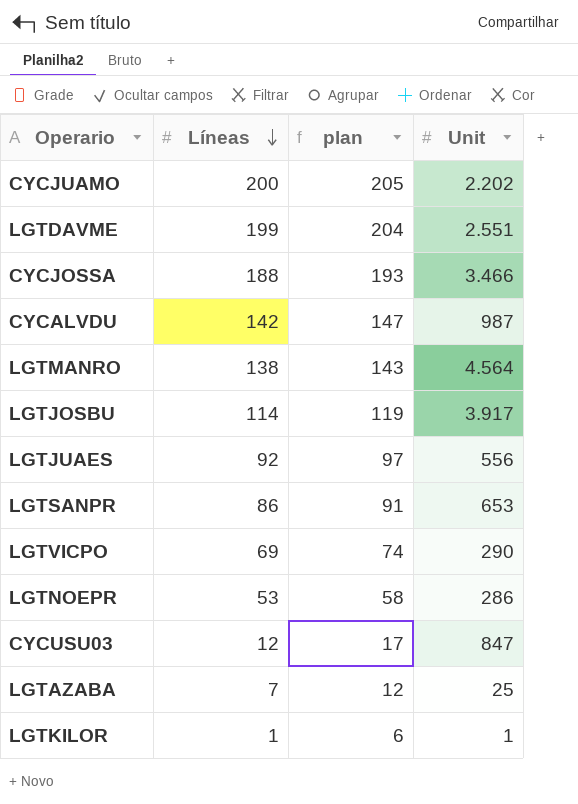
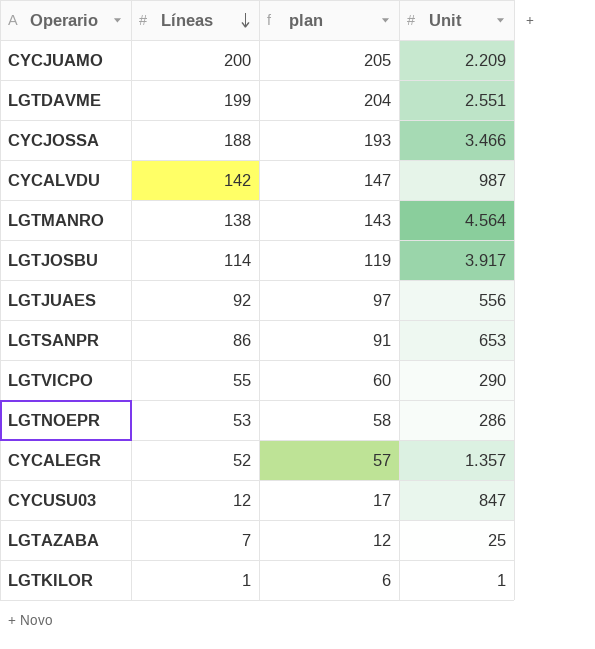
CYCJUAMO | Unit: 2.202 -> 2.209
LGTVICPO | Líneas: 69 -> 55
LGTVICPO | plan: 74 -> 60
row CYCALEGR: none -> 52 | 57 | 1.357

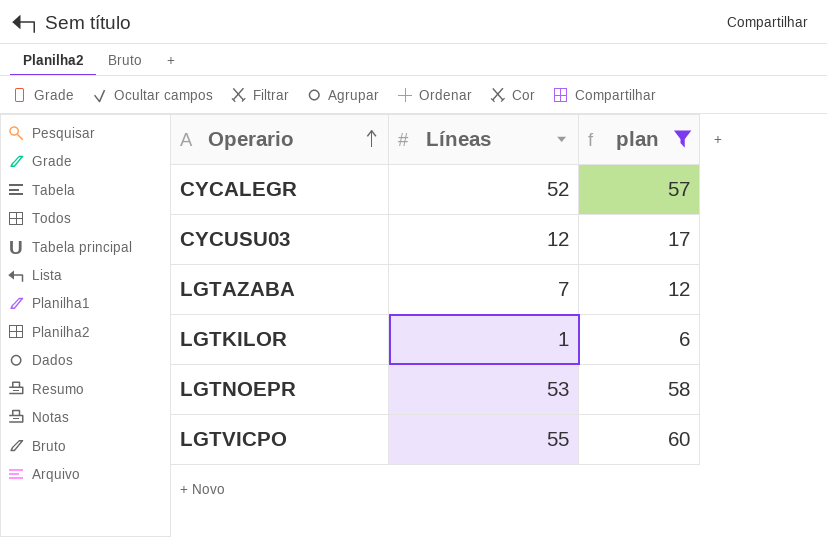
filter: none -> plan <= 60
row order: Líneas descending -> Operario ascending
column Unit | position: 4 -> none

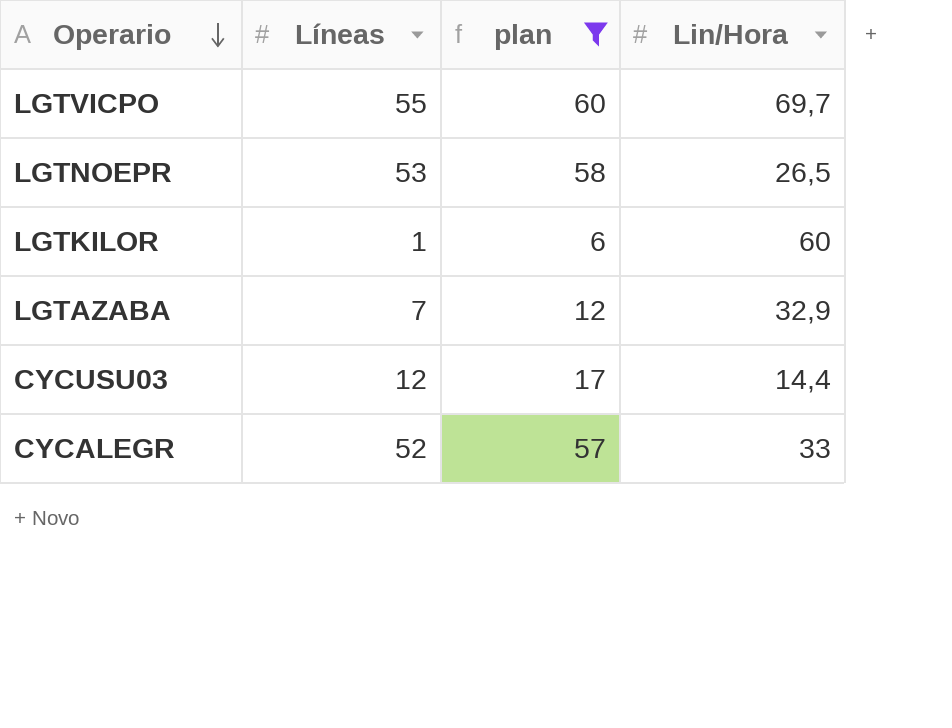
row order: Operario ascending -> Operario descending
column Lin/Hora | position: none -> 4

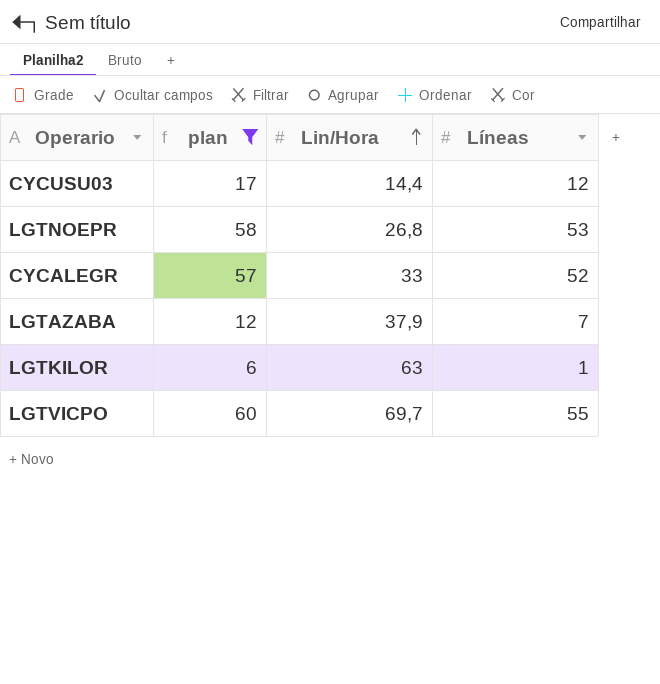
row order: Operario descending -> Lin/Hora ascending
column Líneas | position: 2 -> 4
LGTNOEPR | Lin/Hora: 26,5 -> 26,8
LGTAZABA | Lin/Hora: 32,9 -> 37,9
LGTKILOR | Lin/Hora: 60 -> 63

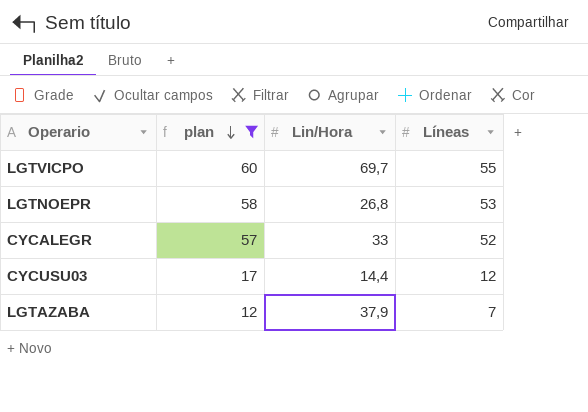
row order: Lin/Hora ascending -> plan descending
row LGTKILOR: 6 | 63 | 1 -> none

